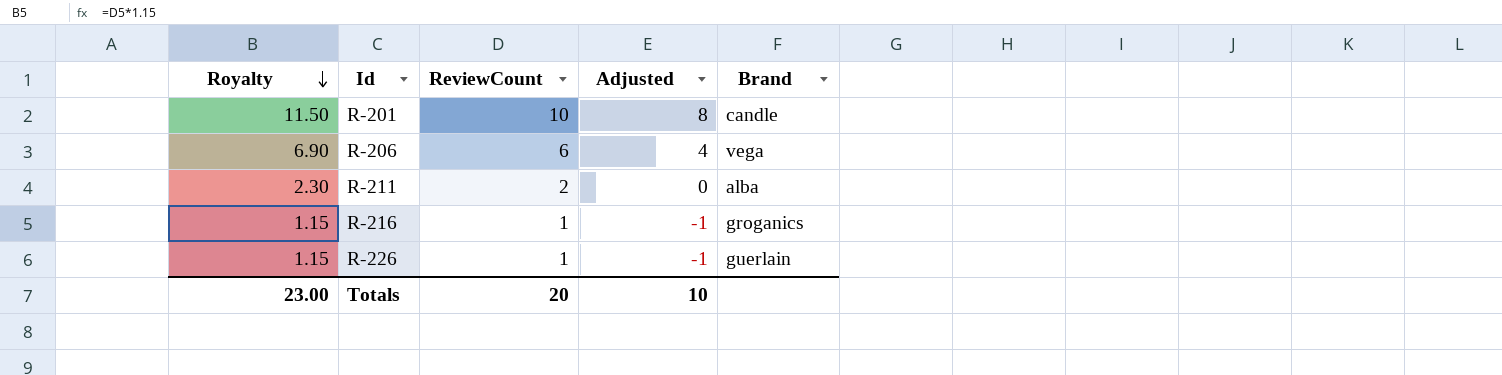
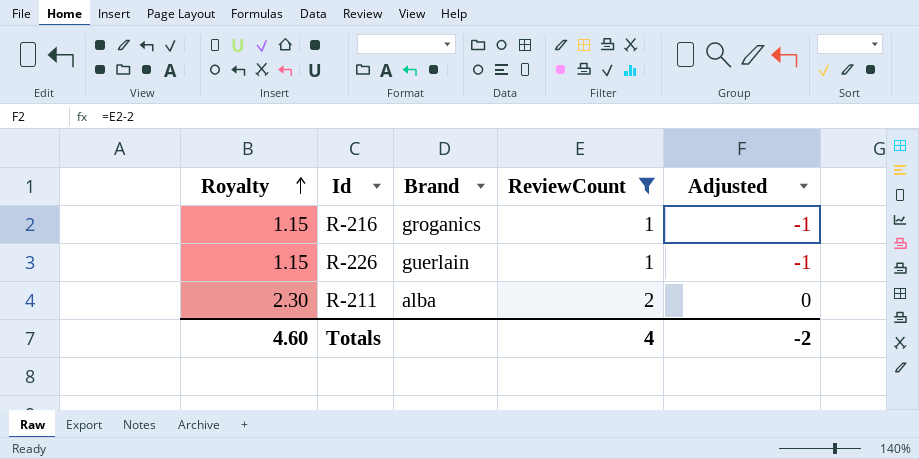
filter: none -> ReviewCount <= 2
row order: Royalty descending -> Royalty ascending
column Brand | position: 5 -> 3
Totals | Royalty: 23.00 -> 4.60
Totals | ReviewCount: 20 -> 4
Totals | Adjusted: 10 -> -2

